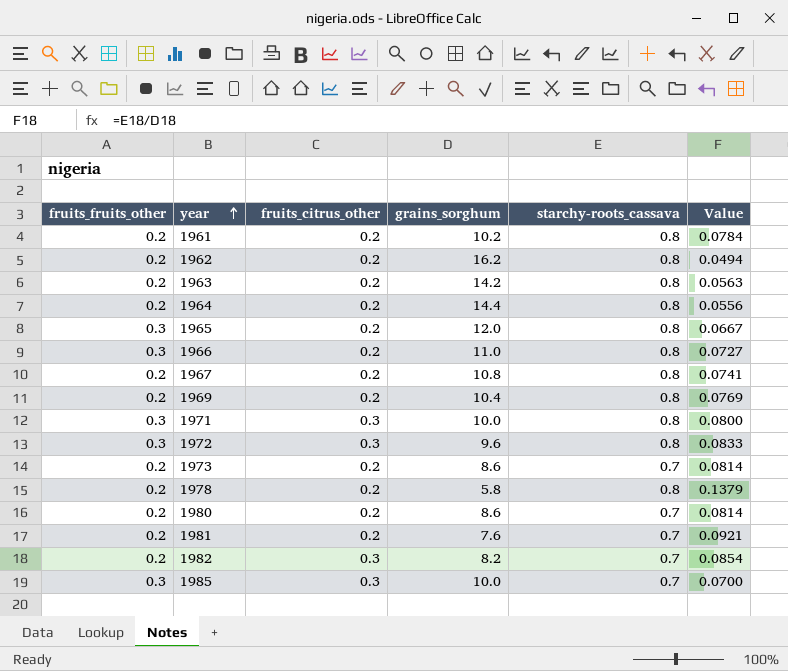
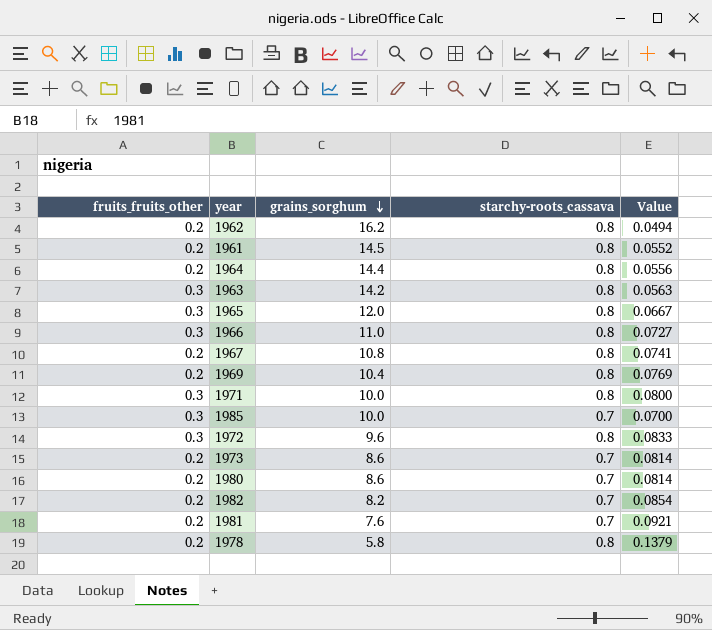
row order: year ascending -> grains_sorghum descending
column fruits_citrus_other | position: 3 -> none
1961 | grains_sorghum: 10.2 -> 14.5
1961 | Value: 0.0784 -> 0.0552
1963 | fruits_fruits_other: 0.2 -> 0.3

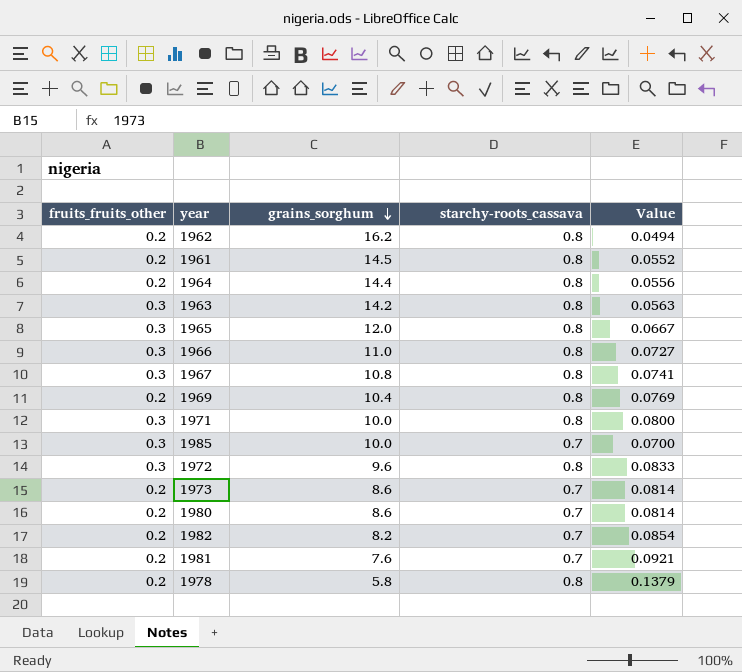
1967 | fruits_fruits_other: 0.2 -> 0.3

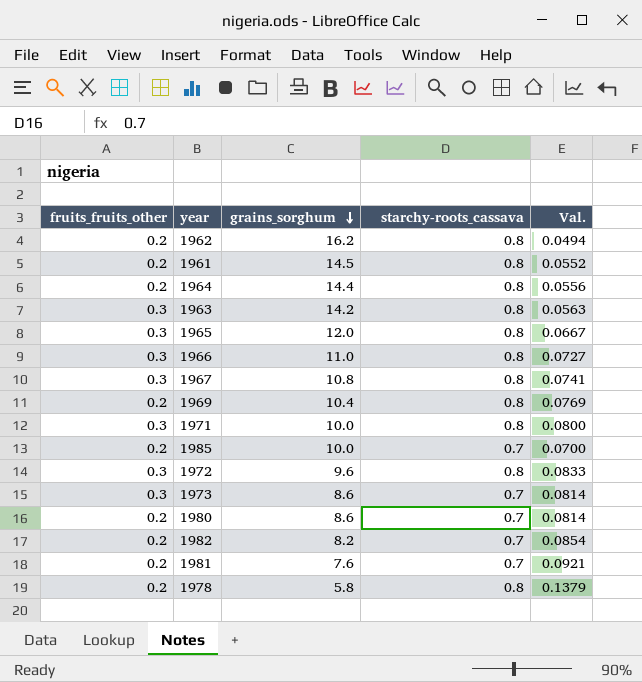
column name: Value -> Val.
1985 | fruits_fruits_other: 0.3 -> 0.2
1973 | fruits_fruits_other: 0.2 -> 0.3

